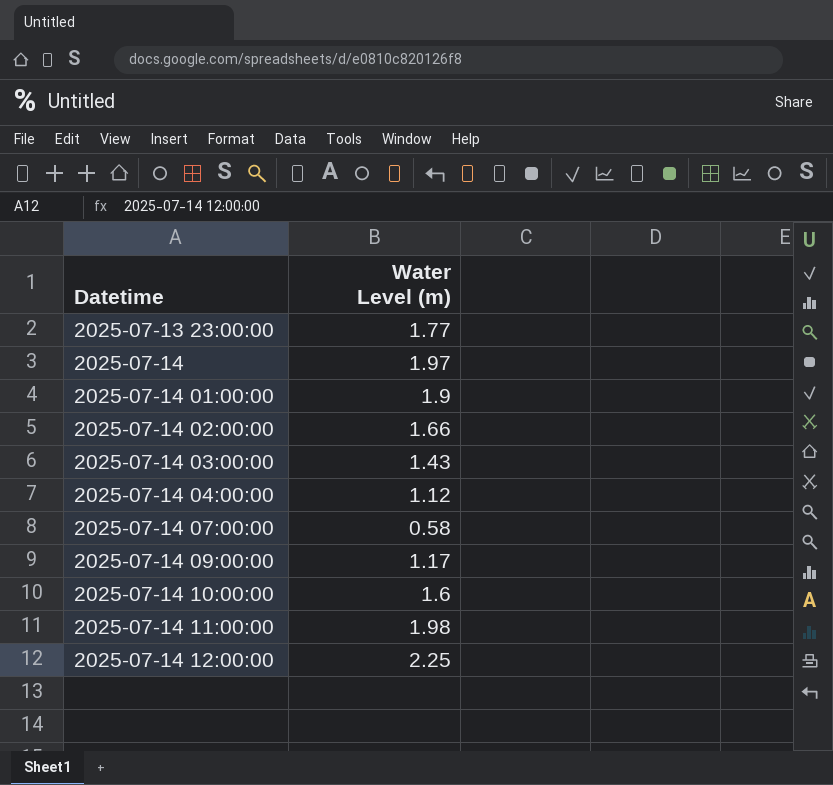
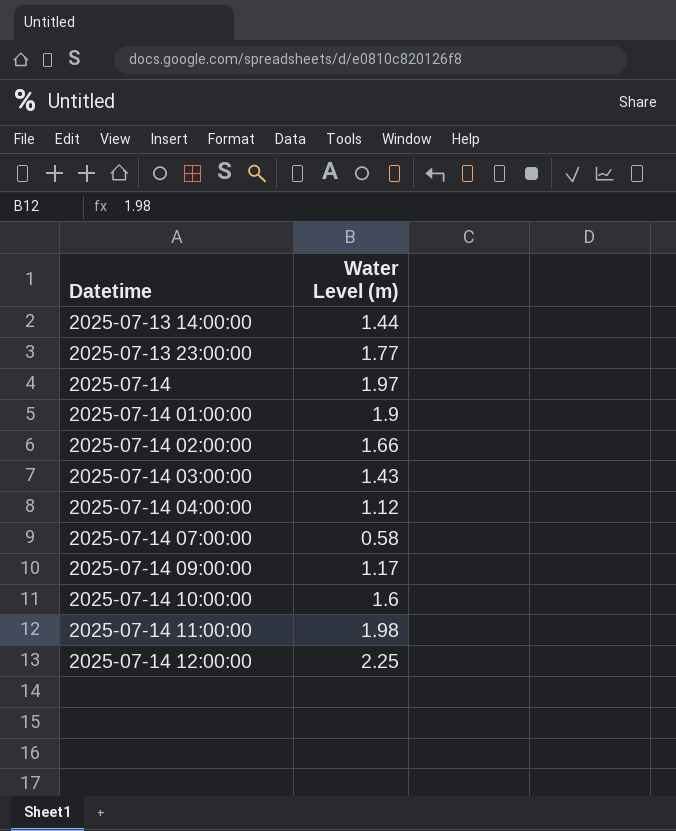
row 2025-07-13 14:00:00: none -> 1.44

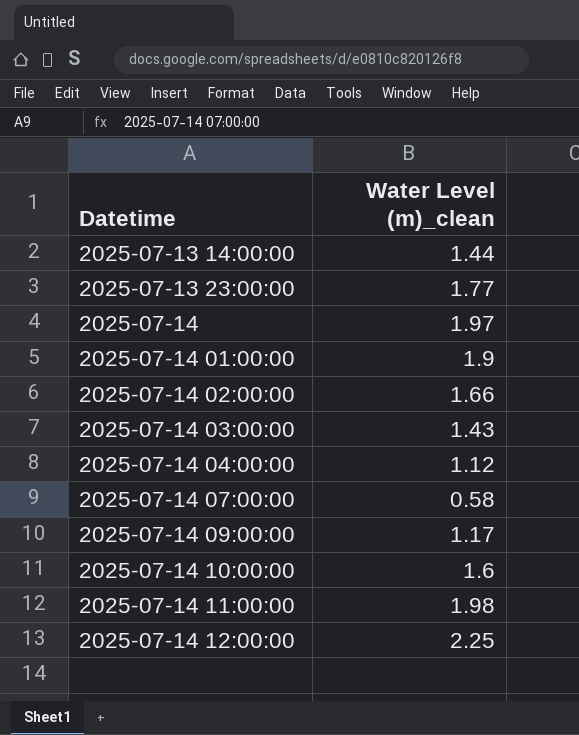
column name: Water Level (m) -> Water Level (m)_clean

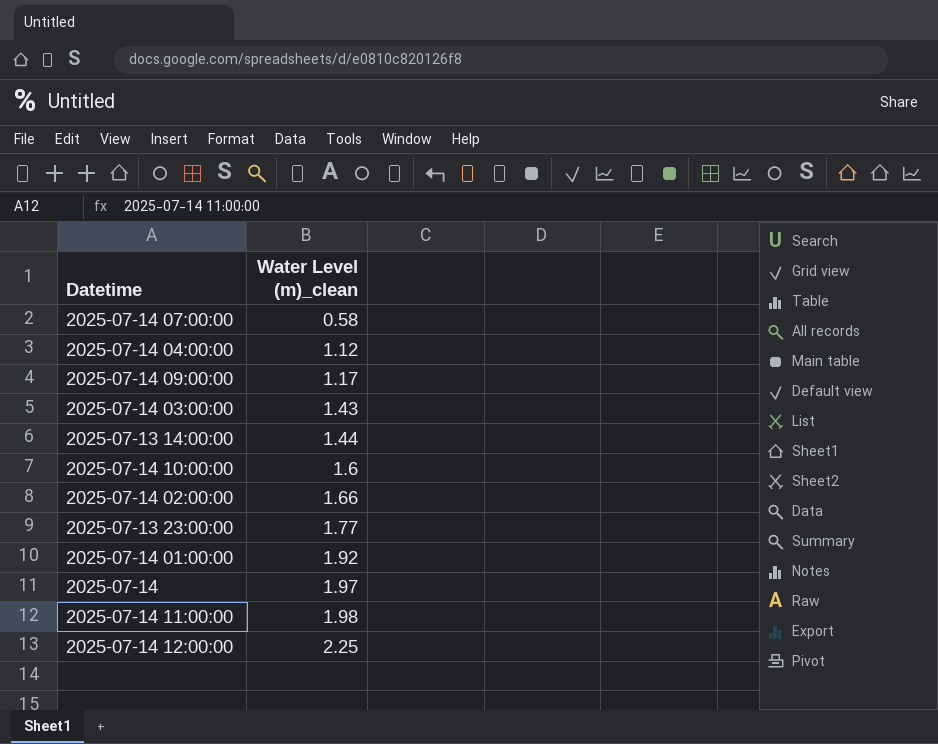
row order: Datetime ascending -> Water Level (m)_clean ascending
2025-07-14 01:00:00 | Water Level (m)_clean: 1.9 -> 1.92

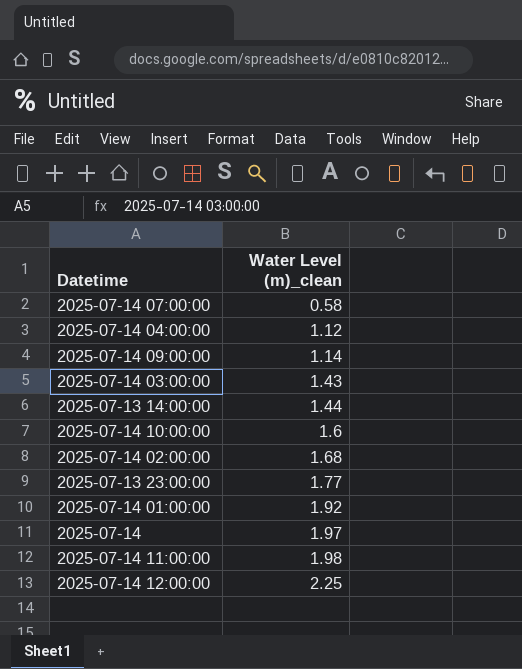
2025-07-14 09:00:00 | Water Level (m)_clean: 1.17 -> 1.14
2025-07-14 02:00:00 | Water Level (m)_clean: 1.66 -> 1.68

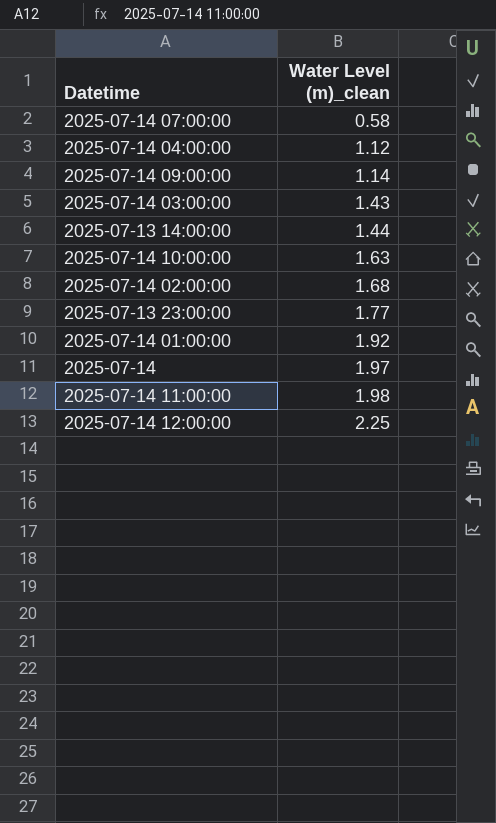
2025-07-14 10:00:00 | Water Level (m)_clean: 1.6 -> 1.63

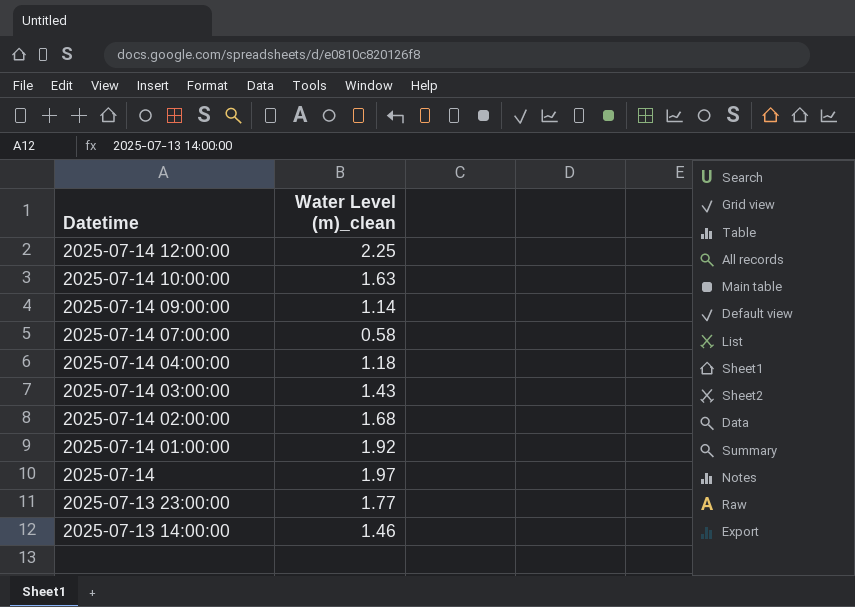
row order: Water Level (m)_clean ascending -> Datetime descending
row 2025-07-14 11:00:00: 1.98 -> none
2025-07-14 04:00:00 | Water Level (m)_clean: 1.12 -> 1.18
2025-07-13 14:00:00 | Water Level (m)_clean: 1.44 -> 1.46

